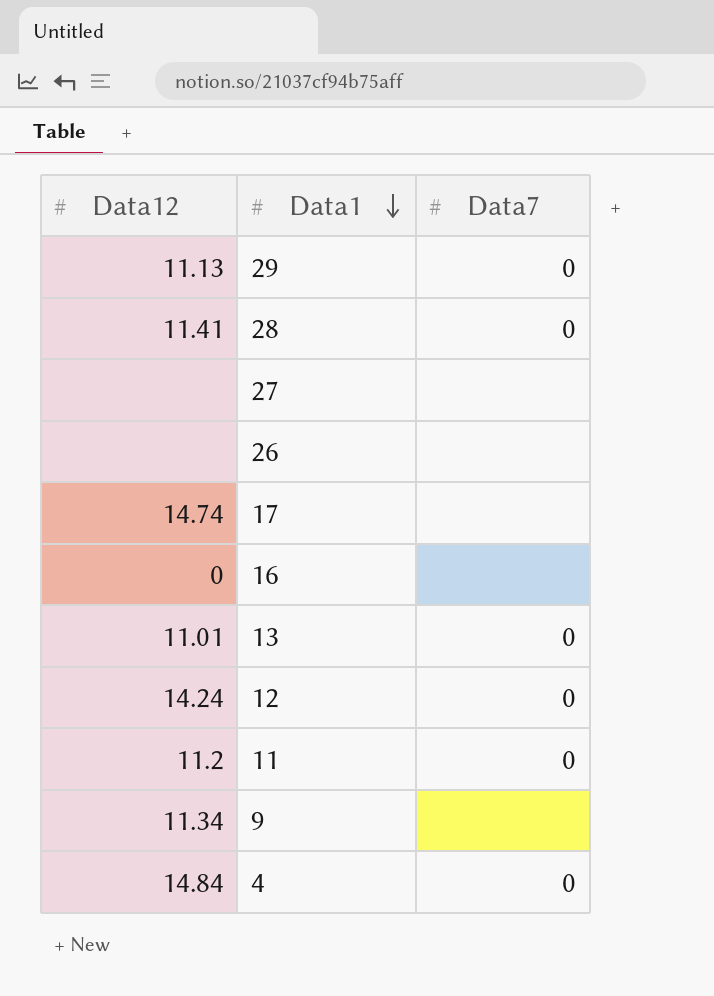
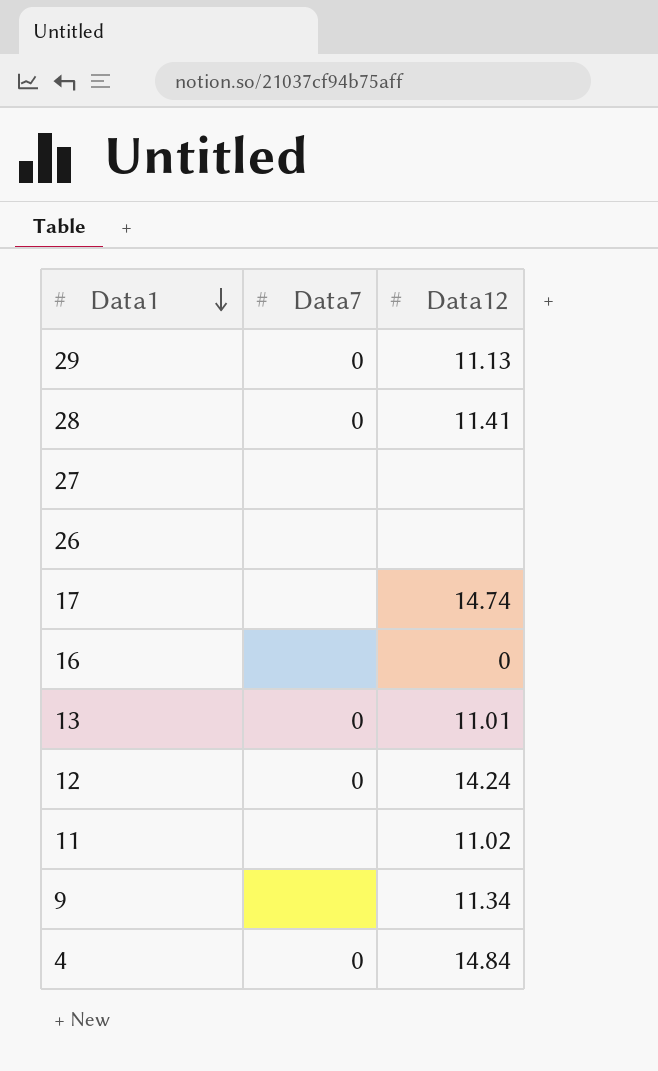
column Data12 | position: 1 -> 3
11 | Data7: 0 -> none
11 | Data12: 11.2 -> 11.02

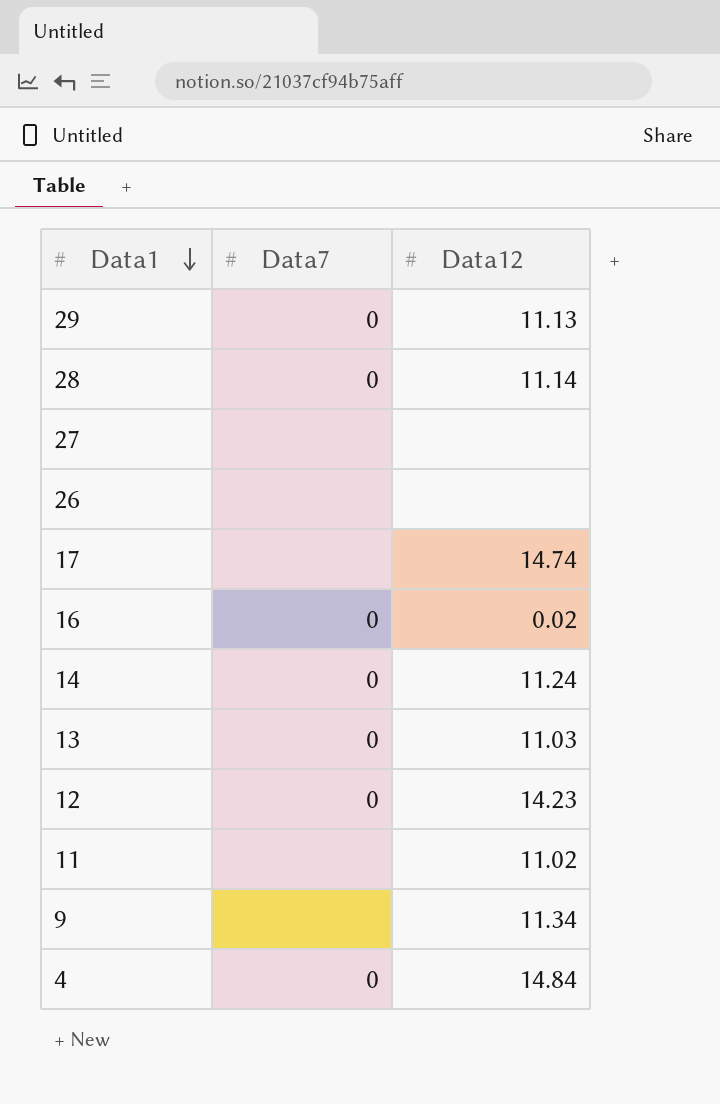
28 | Data12: 11.41 -> 11.14
16 | Data7: none -> 0
16 | Data12: 0 -> 0.02
row 14: none -> 0 | 11.24
13 | Data12: 11.01 -> 11.03
12 | Data12: 14.24 -> 14.23

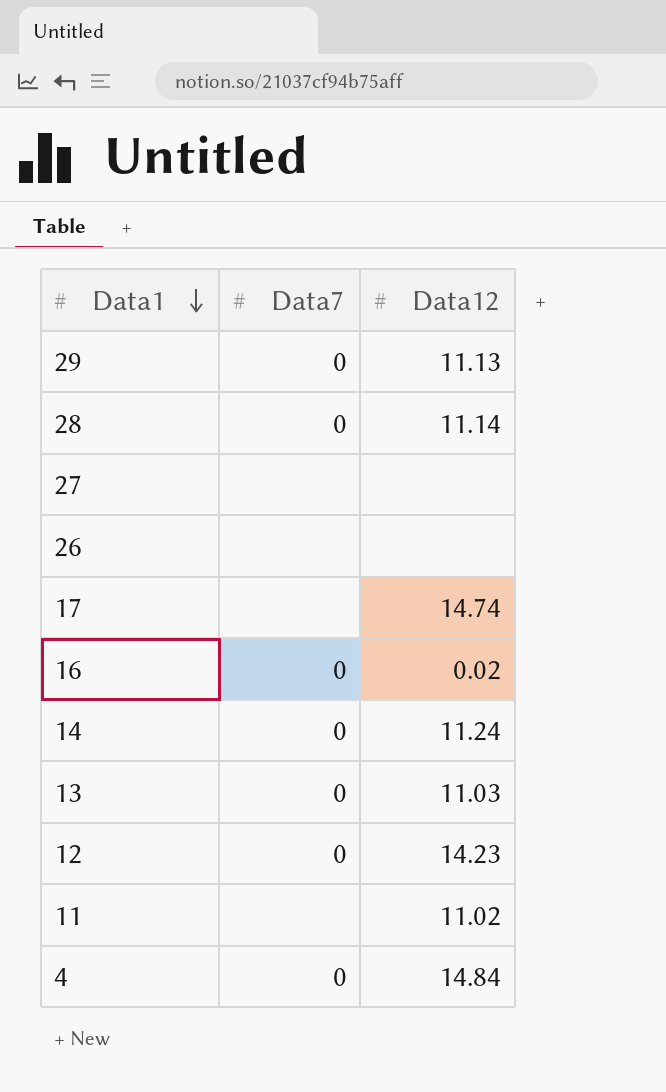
row 9: none | 11.34 -> none

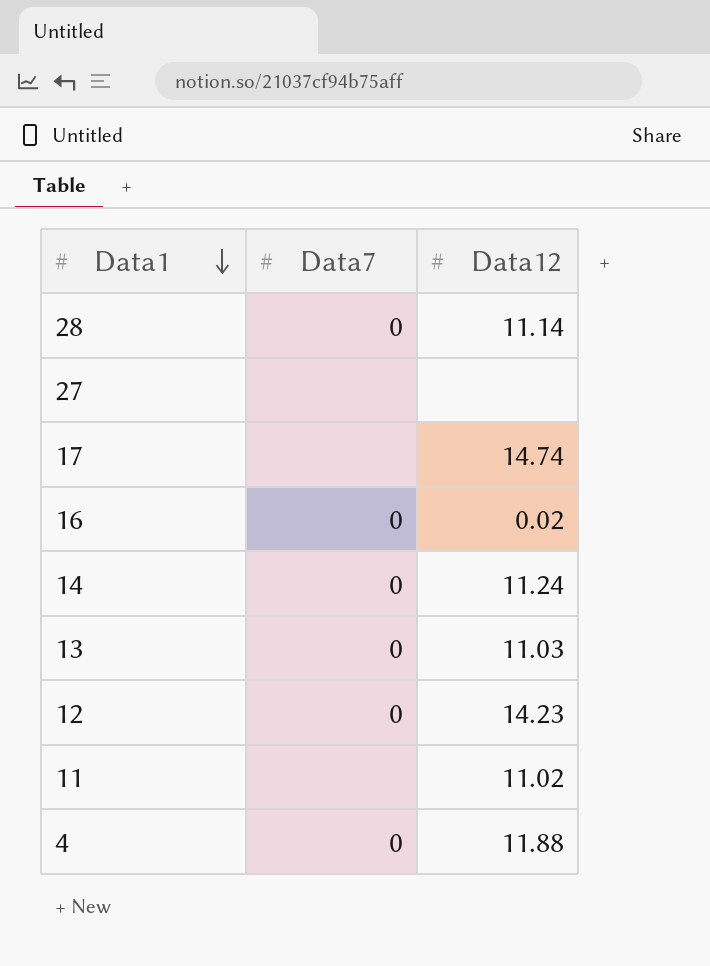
row 29: 0 | 11.13 -> none
row 26: none | none -> none
4 | Data12: 14.84 -> 11.88

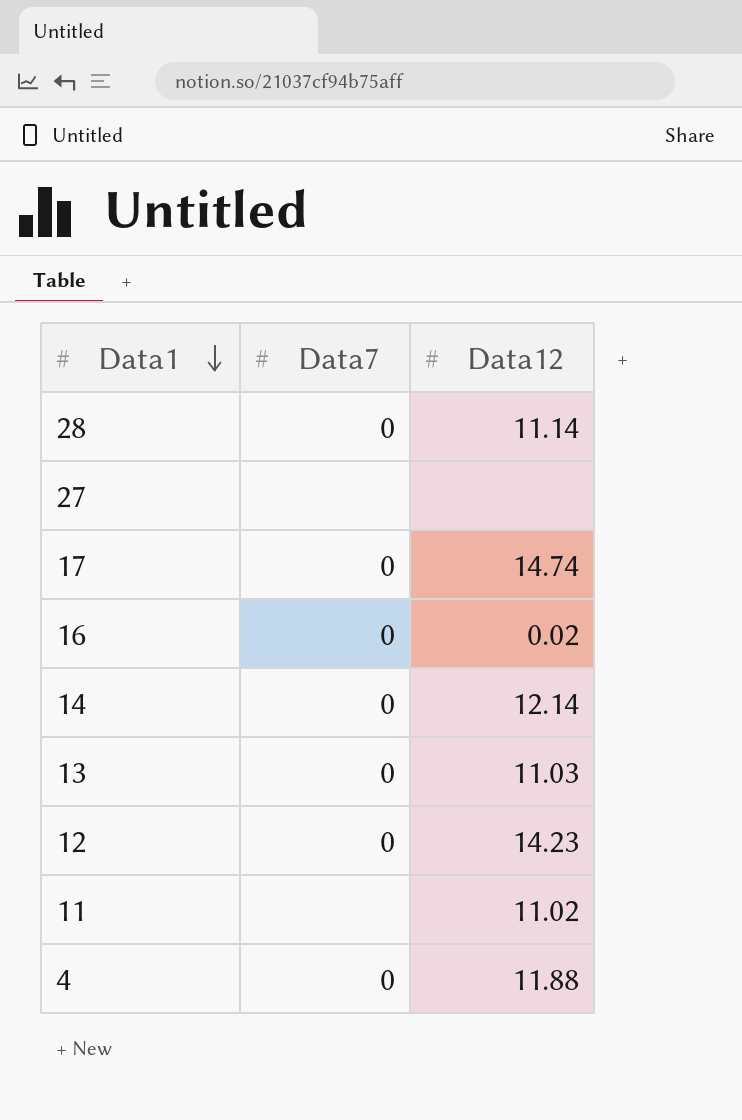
17 | Data7: none -> 0
14 | Data12: 11.24 -> 12.14

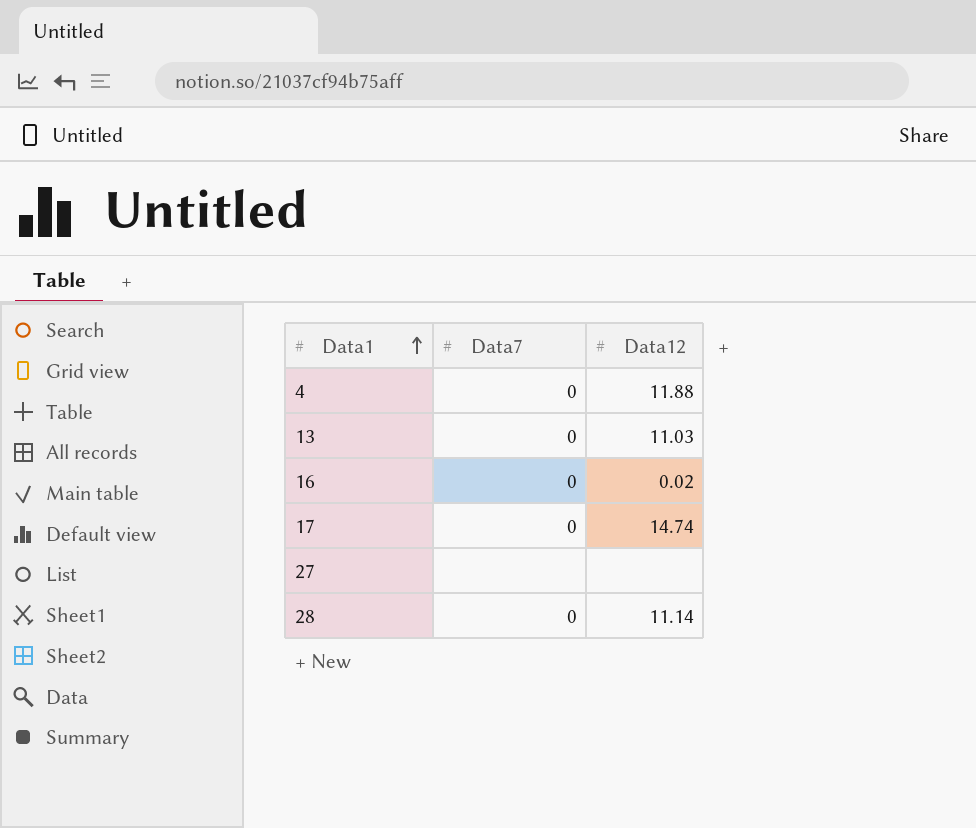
row order: Data1 descending -> Data1 ascending
row 14: 0 | 12.14 -> none
row 12: 0 | 14.23 -> none
row 11: none | 11.02 -> none

